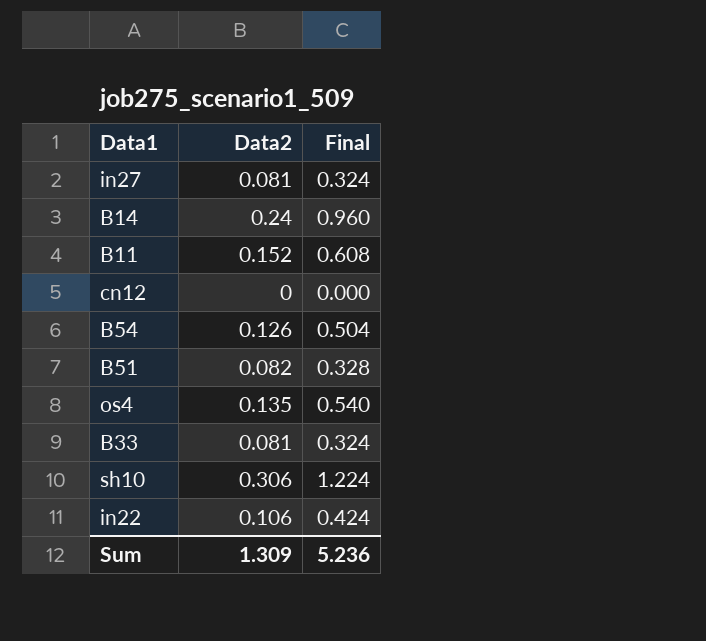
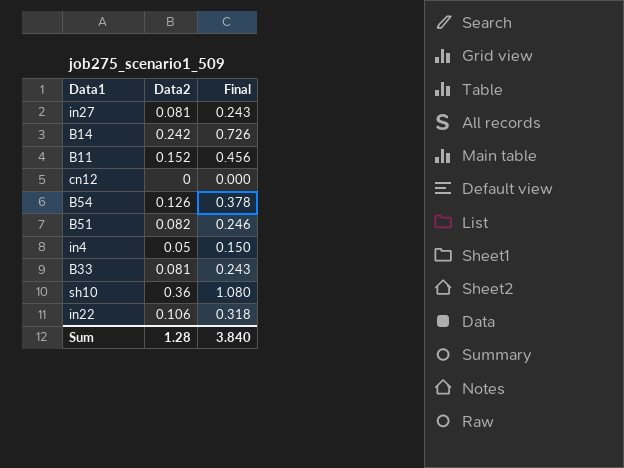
column Final | formula: [Data2] * 4 -> [Data2] * 3
row os4: 0.135 | 0.540 -> none
B14 | Data2: 0.24 -> 0.242
row in4: none -> 0.05 | 0.150
sh10 | Data2: 0.306 -> 0.36
Sum | Data2: 1.309 -> 1.28
Sum | Final: 5.236 -> 3.840

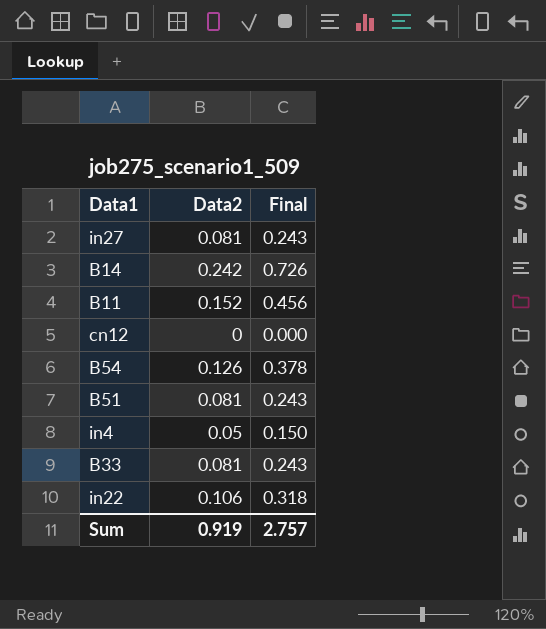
row sh10: 0.36 | 1.080 -> none
B51 | Data2: 0.082 -> 0.081
B51 | Final: 0.246 -> 0.243
Sum | Data2: 1.28 -> 0.919
Sum | Final: 3.840 -> 2.757

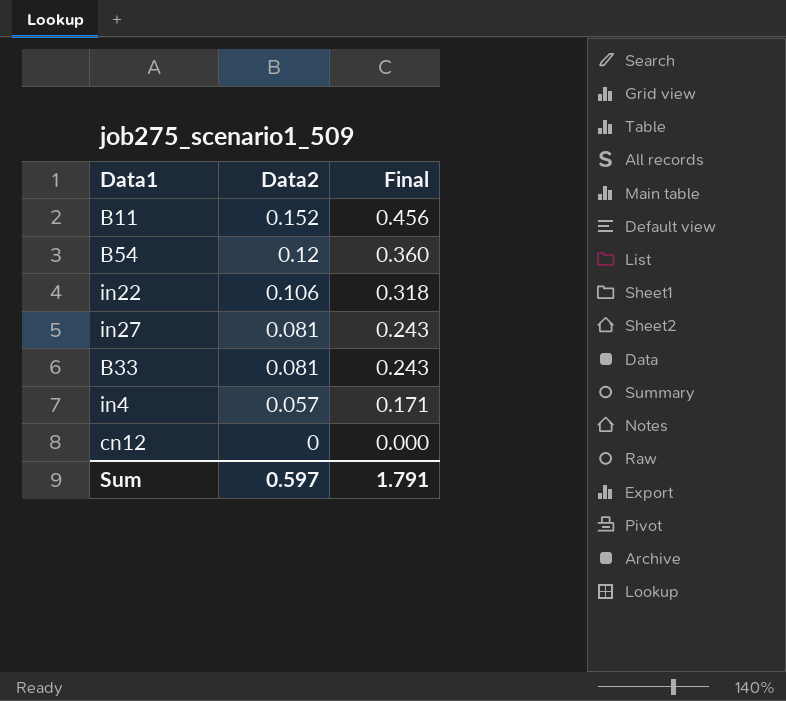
row order: none -> Data2 descending
row B14: 0.242 | 0.726 -> none
row B51: 0.081 | 0.243 -> none
B54 | Data2: 0.126 -> 0.12
B54 | Final: 0.378 -> 0.360
in4 | Data2: 0.05 -> 0.057
in4 | Final: 0.150 -> 0.171
Sum | Data2: 0.919 -> 0.597
Sum | Final: 2.757 -> 1.791

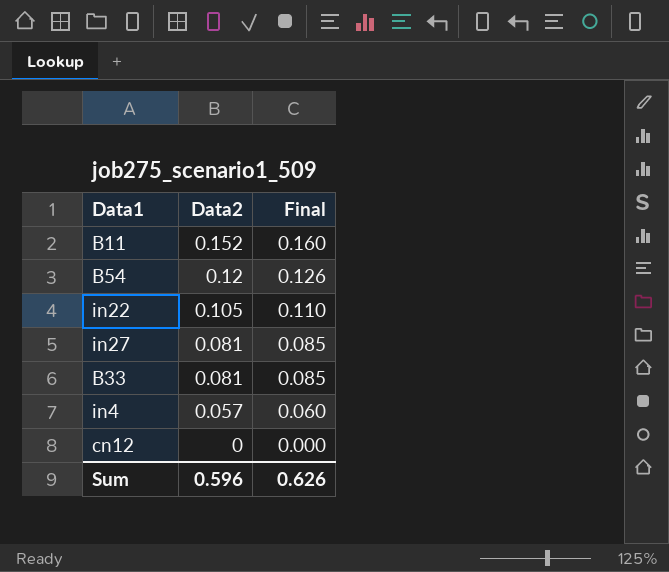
column Final | formula: [Data2] * 3 -> [Data2] * 1.05
in22 | Data2: 0.106 -> 0.105
Sum | Data2: 0.597 -> 0.596
Sum | Final: 1.791 -> 0.626

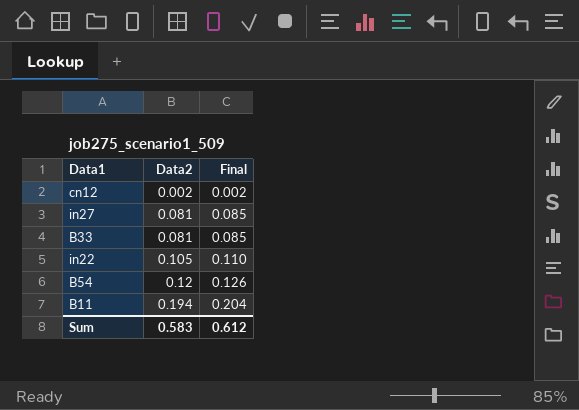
row order: Data2 descending -> Data2 ascending
row in4: 0.057 | 0.060 -> none
cn12 | Data2: 0 -> 0.002
cn12 | Final: 0.000 -> 0.002
B11 | Data2: 0.152 -> 0.194
B11 | Final: 0.160 -> 0.204
Sum | Data2: 0.596 -> 0.583
Sum | Final: 0.626 -> 0.612

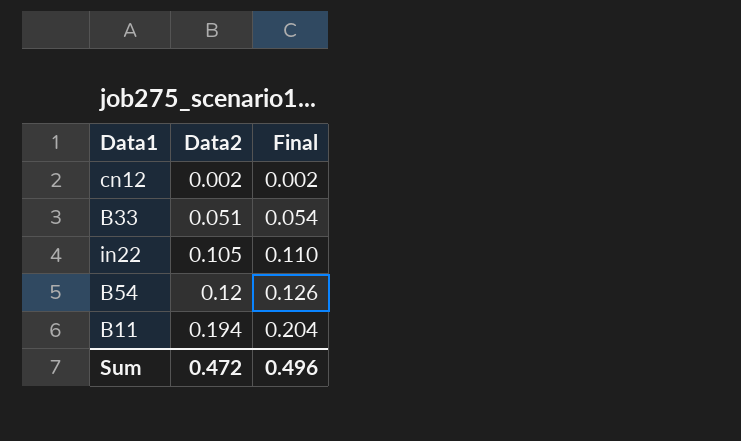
row in27: 0.081 | 0.085 -> none
B33 | Data2: 0.081 -> 0.051
B33 | Final: 0.085 -> 0.054
Sum | Data2: 0.583 -> 0.472
Sum | Final: 0.612 -> 0.496

